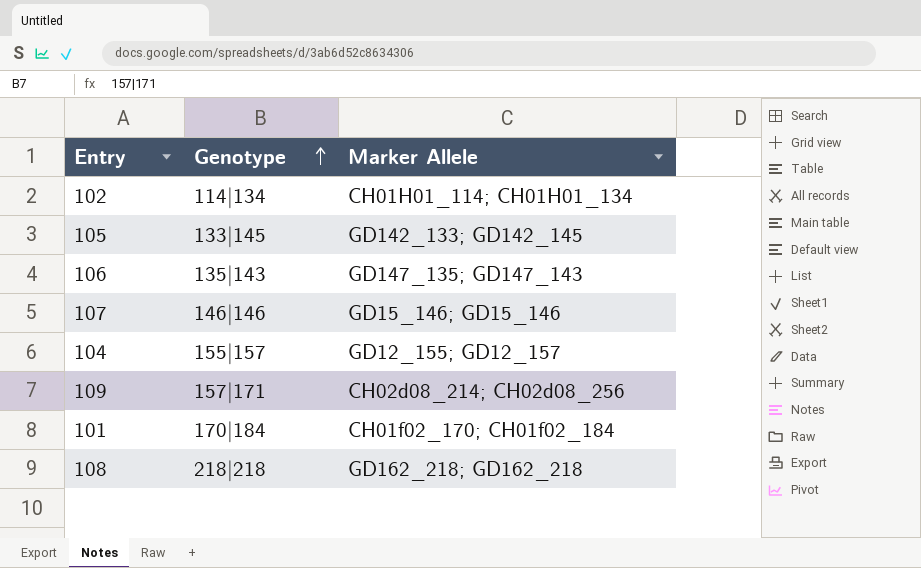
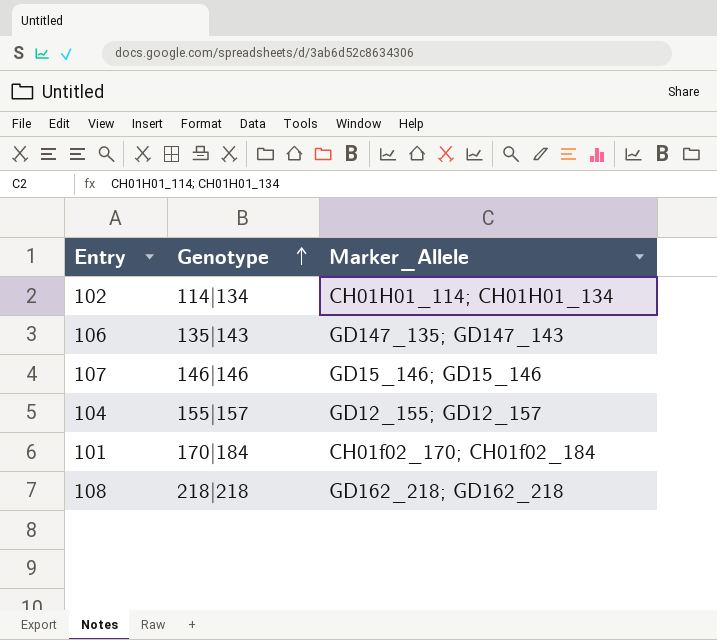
column name: Marker Allele -> Marker_Allele
row 105: 133|145 | GD142_133; GD142_145 -> none
row 109: 157|171 | CH02d08_214; CH02d08_256 -> none

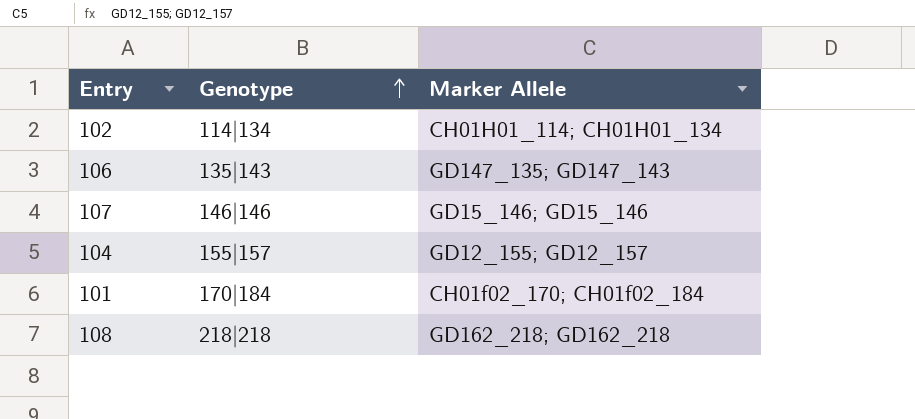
column name: Marker_Allele -> Marker Allele

